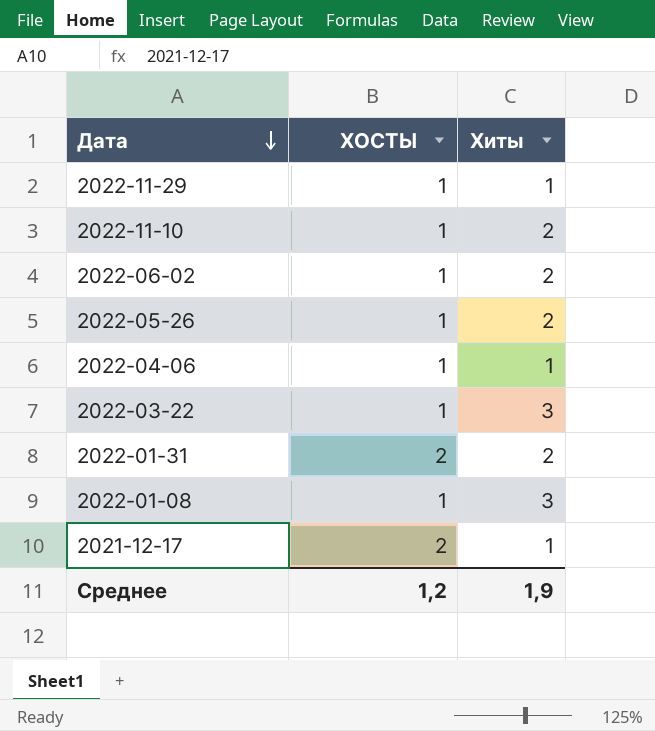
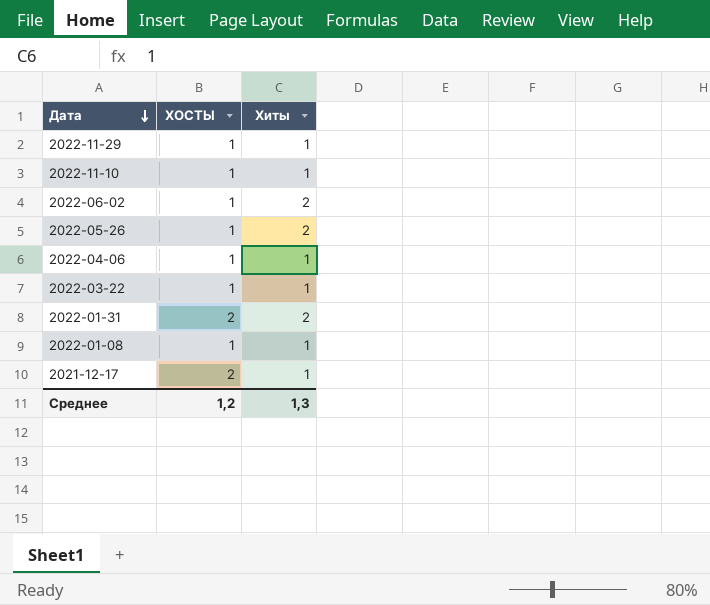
2022-11-10 | Хиты: 2 -> 1
2022-03-22 | Хиты: 3 -> 1
2022-01-08 | Хиты: 3 -> 1
Среднее | Хиты: 1,9 -> 1,3

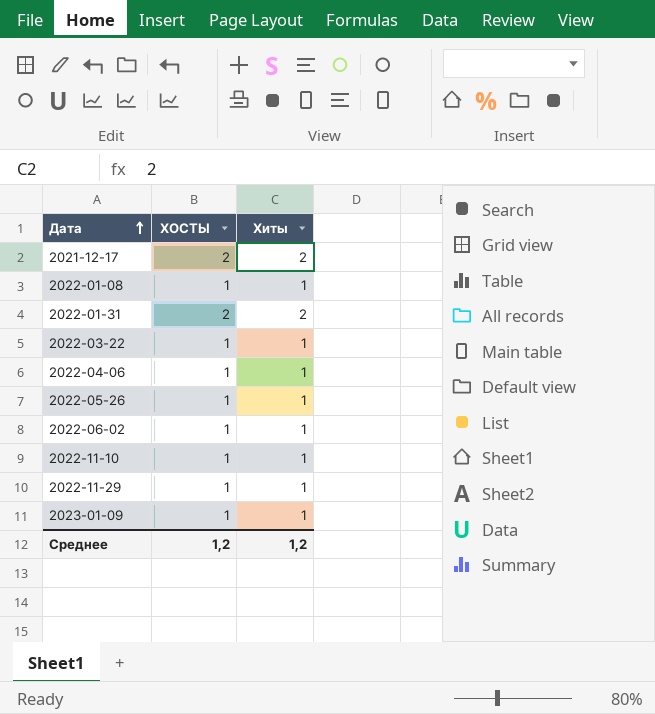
row order: Дата descending -> Дата ascending
2021-12-17 | Хиты: 1 -> 2
2022-05-26 | Хиты: 2 -> 1
2022-06-02 | Хиты: 2 -> 1
row 2023-01-09: none -> 1 | 1
Среднее | Хиты: 1,3 -> 1,2

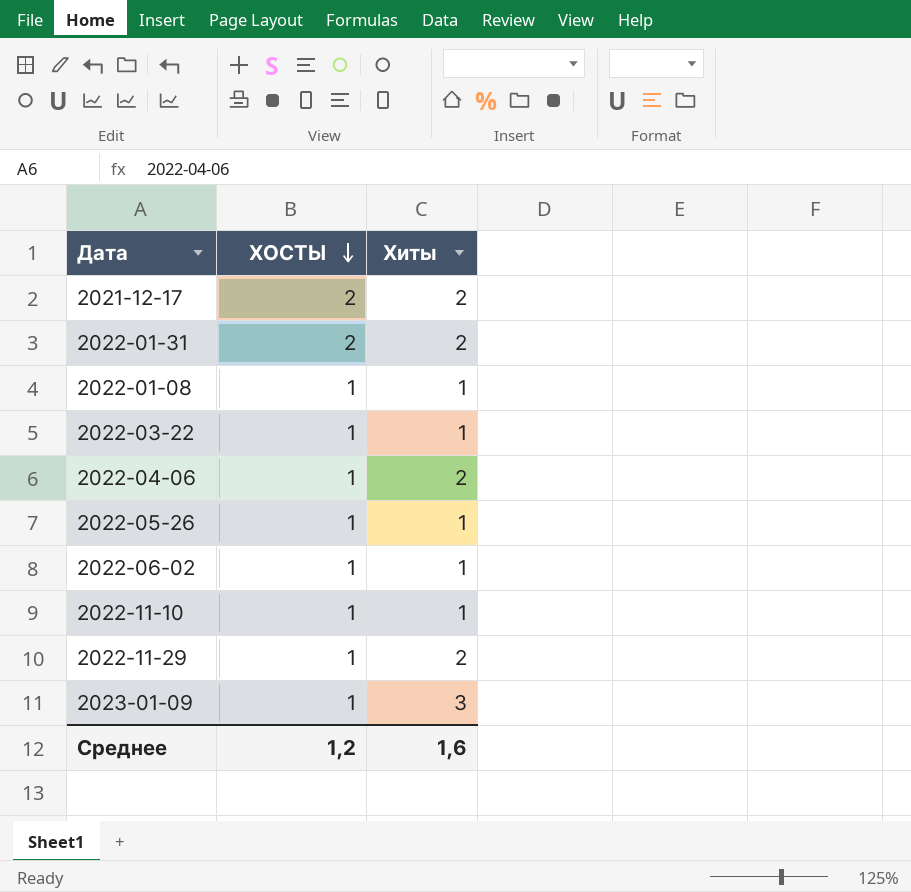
row order: Дата ascending -> ХОСТЫ descending
2022-04-06 | Хиты: 1 -> 2
2022-11-29 | Хиты: 1 -> 2
2023-01-09 | Хиты: 1 -> 3
Среднее | Хиты: 1,2 -> 1,6

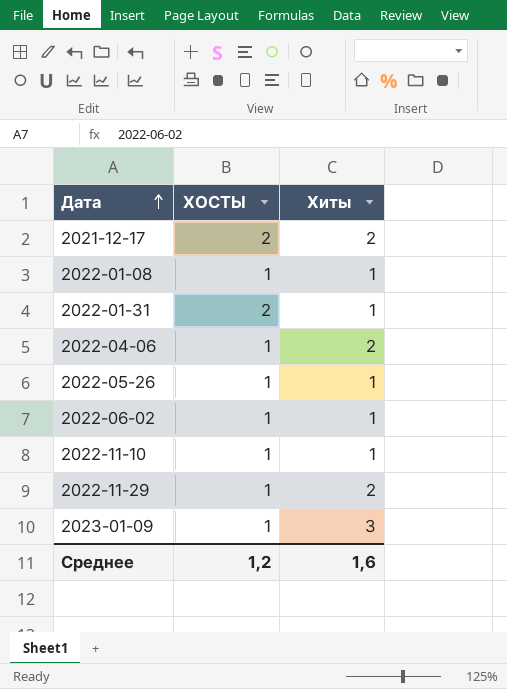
row order: ХОСТЫ descending -> Дата ascending
row 2022-03-22: 1 | 1 -> none
2022-01-31 | Хиты: 2 -> 1

